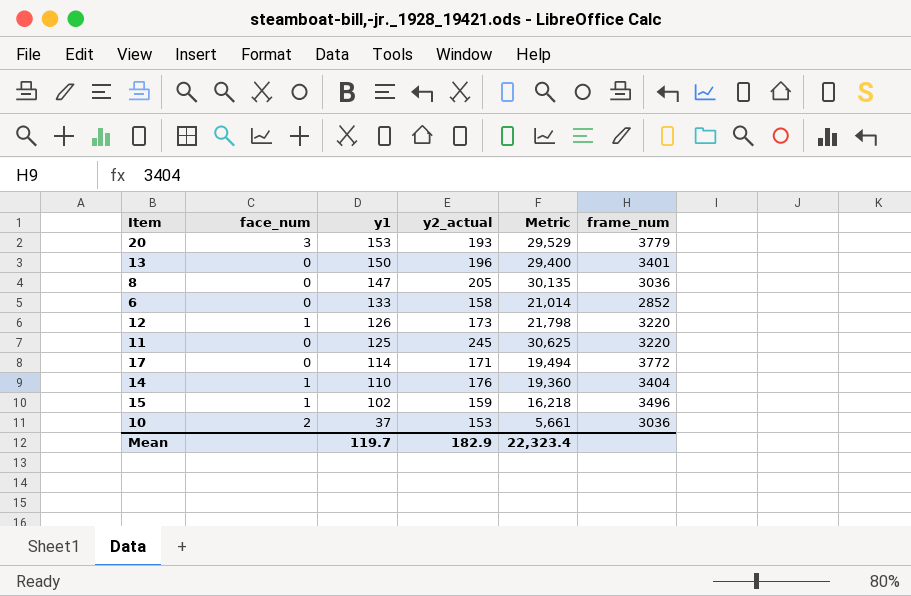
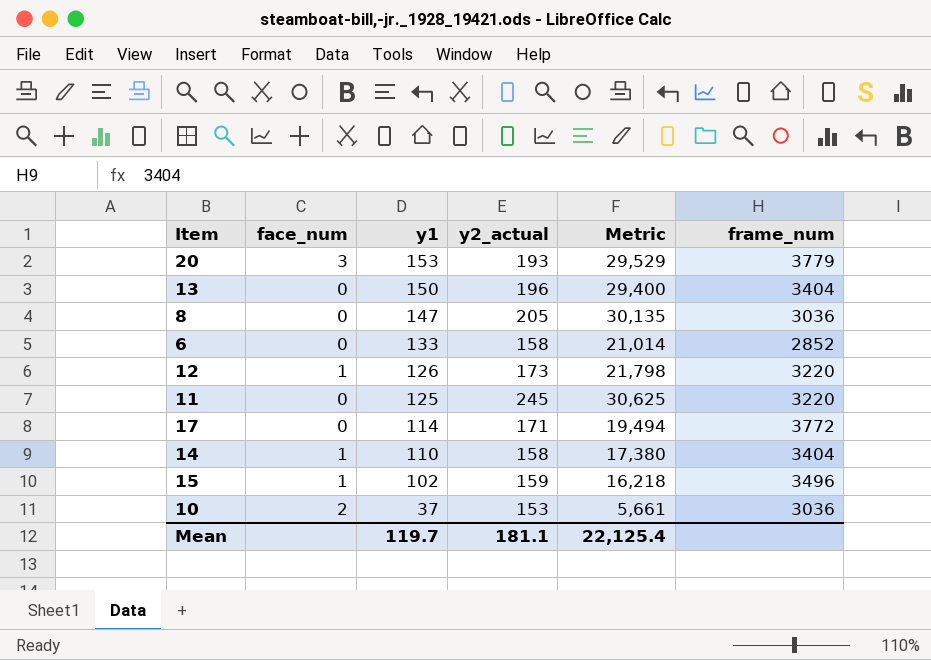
13 | frame_num: 3401 -> 3404
14 | y2_actual: 176 -> 158
14 | Metric: 19,360 -> 17,380
Mean | y2_actual: 182.9 -> 181.1
Mean | Metric: 22,323.4 -> 22,125.4

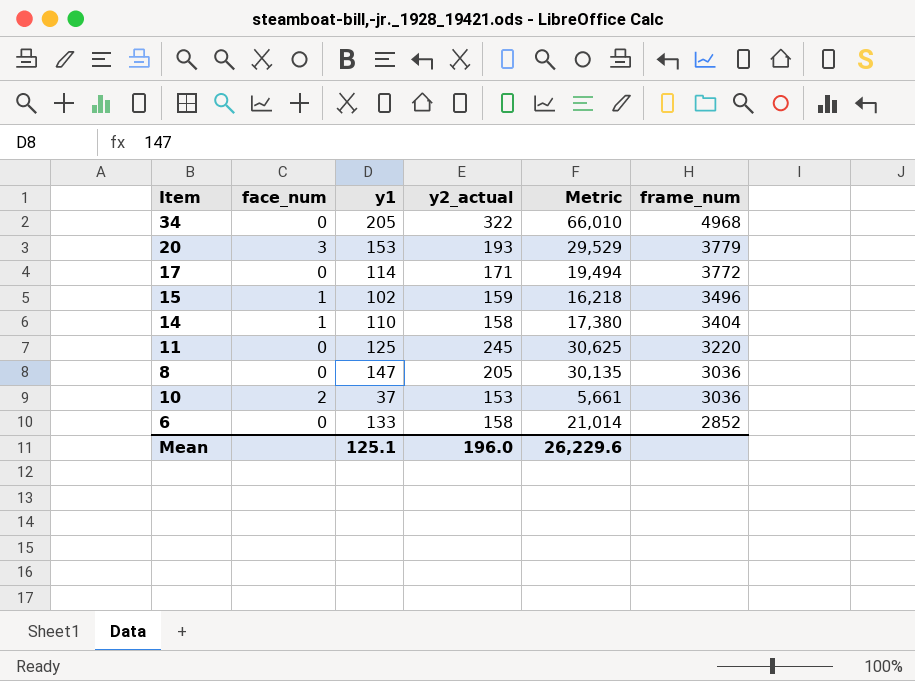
row order: y1 descending -> frame_num descending
row 13: 0 | 150 | 196 | 29,400 | 3404 -> none
row 12: 1 | 126 | 173 | 21,798 | 3220 -> none
row 34: none -> 0 | 205 | 322 | 66,010 | 4968
Mean | y1: 119.7 -> 125.1
Mean | y2_actual: 181.1 -> 196.0
Mean | Metric: 22,125.4 -> 26,229.6

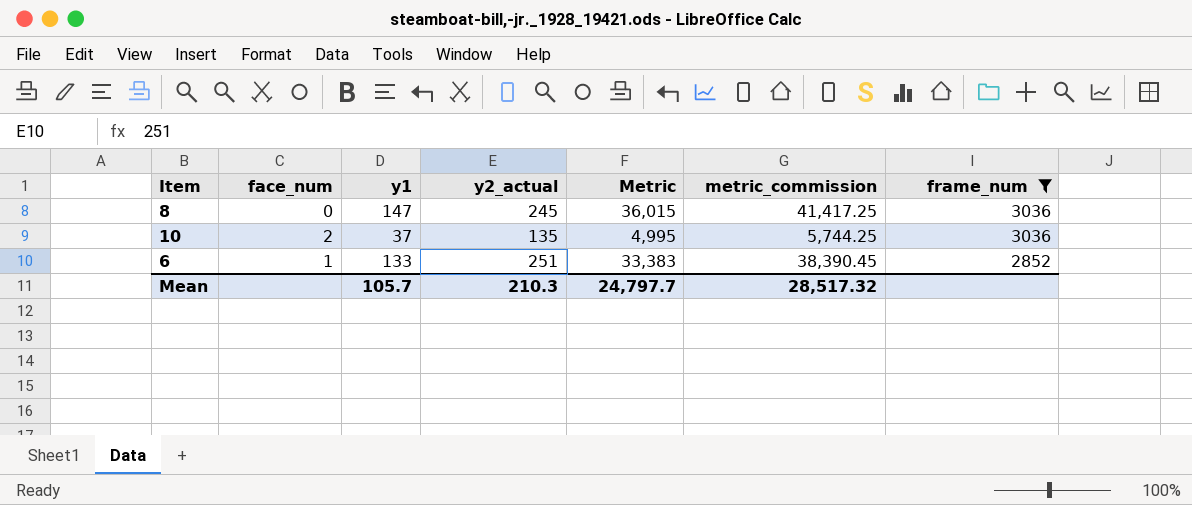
filter: none -> frame_num <= 3036
column metric_commission | formula: none -> [Metric] * 1.15
8 | y2_actual: 205 -> 245
8 | Metric: 30,135 -> 36,015
10 | y2_actual: 153 -> 135
10 | Metric: 5,661 -> 4,995
6 | face_num: 0 -> 1
6 | y2_actual: 158 -> 251
6 | Metric: 21,014 -> 33,383
Mean | y1: 125.1 -> 105.7
Mean | y2_actual: 196.0 -> 210.3
Mean | Metric: 26,229.6 -> 24,797.7

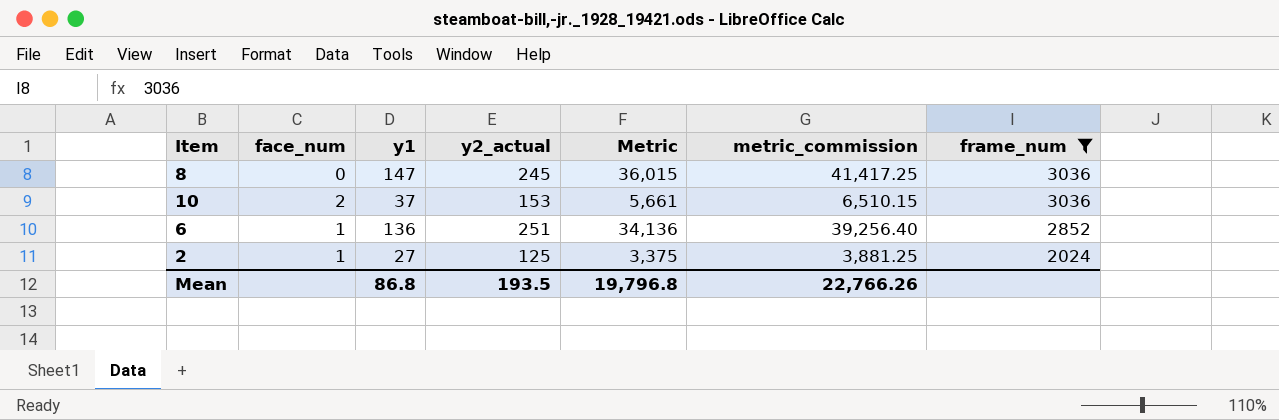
10 | y2_actual: 135 -> 153
10 | Metric: 4,995 -> 5,661
10 | metric_commission: 5,744.25 -> 6,510.15
6 | y1: 133 -> 136
6 | Metric: 33,383 -> 34,136
6 | metric_commission: 38,390.45 -> 39,256.40
row 2: none -> 1 | 27 | 125 | 3,375 | 3,881.25 | 2024
Mean | y1: 105.7 -> 86.8
Mean | y2_actual: 210.3 -> 193.5
Mean | Metric: 24,797.7 -> 19,796.8
Mean | metric_commission: 28,517.32 -> 22,766.26

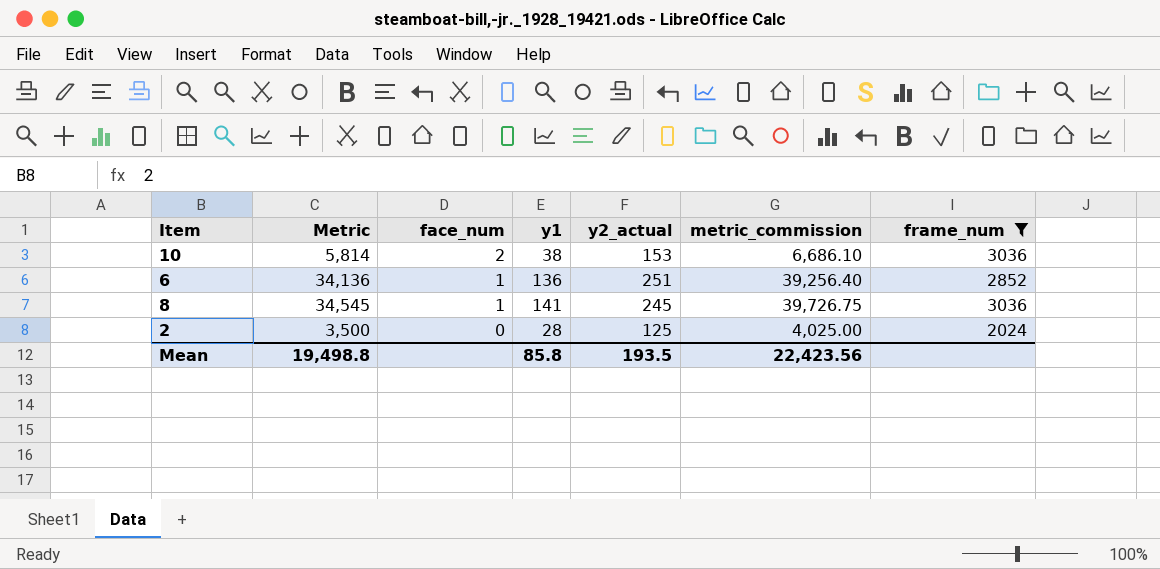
row order: frame_num descending -> face_num descending
column Metric | position: 5 -> 2
10 | Metric: 5,661 -> 5,814
10 | y1: 37 -> 38
10 | metric_commission: 6,510.15 -> 6,686.10
8 | Metric: 36,015 -> 34,545
8 | face_num: 0 -> 1
8 | y1: 147 -> 141
8 | metric_commission: 41,417.25 -> 39,726.75
2 | Metric: 3,375 -> 3,500
2 | face_num: 1 -> 0
2 | y1: 27 -> 28
2 | metric_commission: 3,881.25 -> 4,025.00
Mean | Metric: 19,796.8 -> 19,498.8
Mean | y1: 86.8 -> 85.8
Mean | metric_commission: 22,766.26 -> 22,423.56

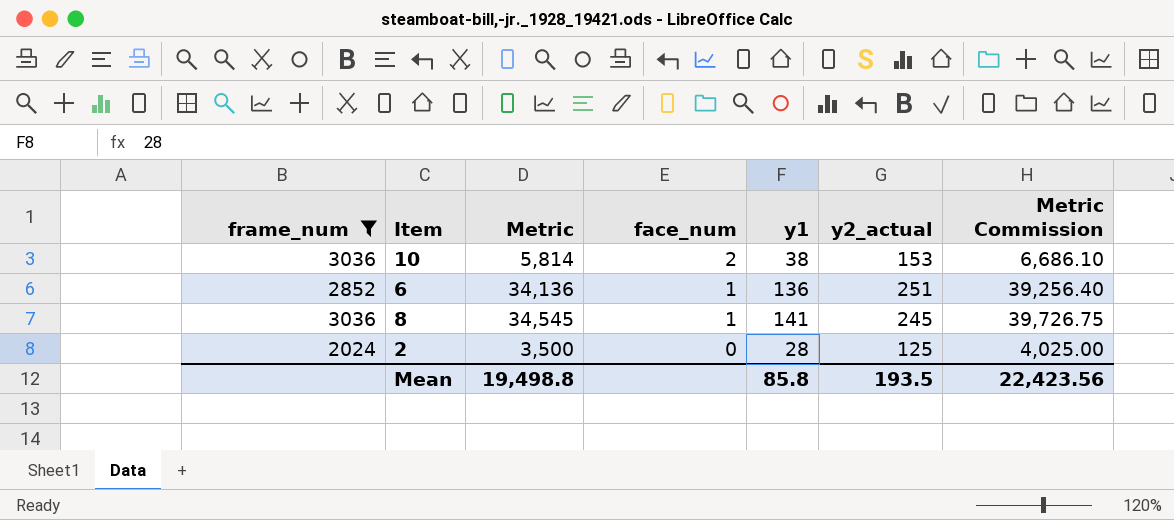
column frame_num | position: 7 -> 1
column name: metric_commission -> Metric Commission

